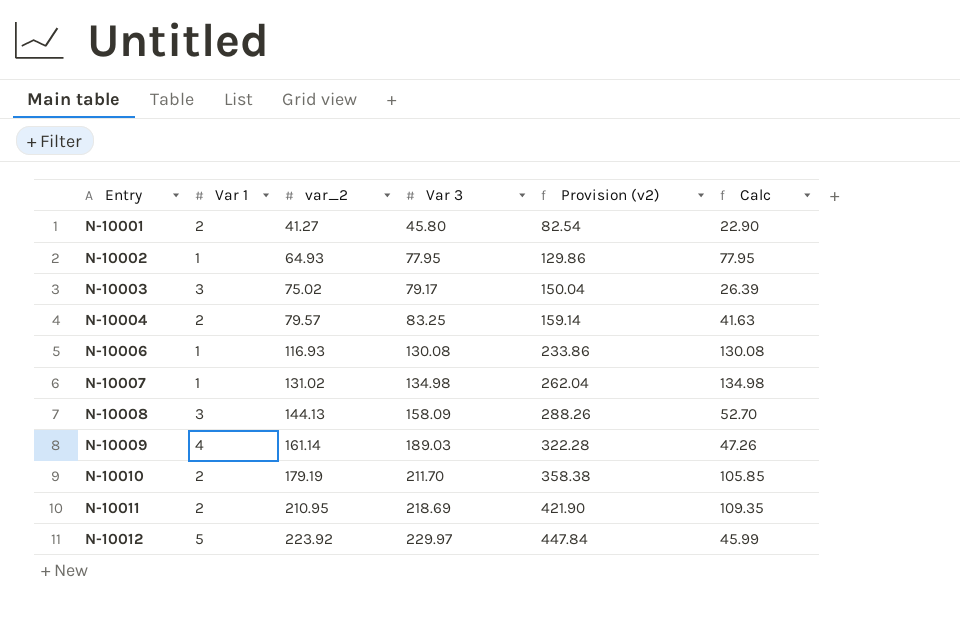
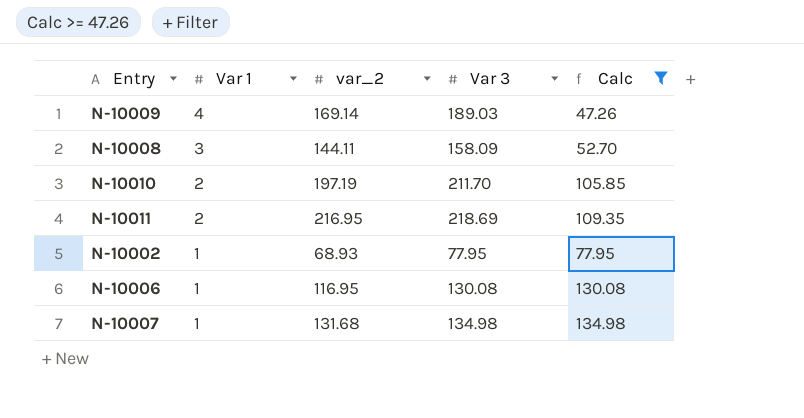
filter: none -> Calc >= 47.26
row order: Entry ascending -> Var 1 descending
column Provision (v2) | formula: [var_2] * 2 -> none
N-10009 | var_2: 161.14 -> 169.14
N-10008 | var_2: 144.13 -> 144.11
N-10010 | var_2: 179.19 -> 197.19
N-10011 | var_2: 210.95 -> 216.95
N-10002 | var_2: 64.93 -> 68.93
N-10006 | var_2: 116.93 -> 116.95
N-10007 | var_2: 131.02 -> 131.68

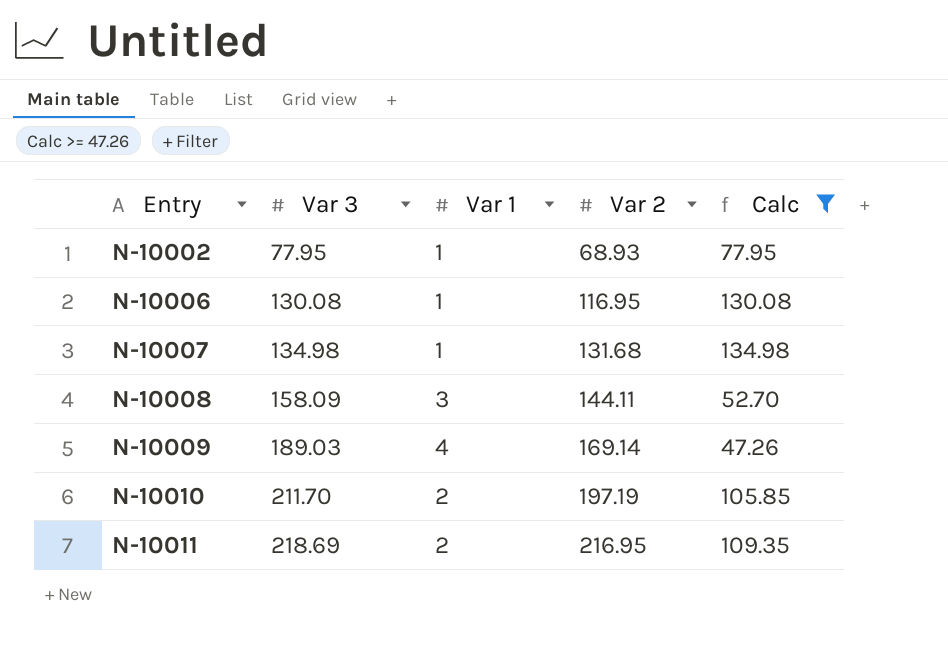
row order: Var 1 descending -> Entry ascending
column Var 3 | position: 4 -> 2
column name: var_2 -> Var 2

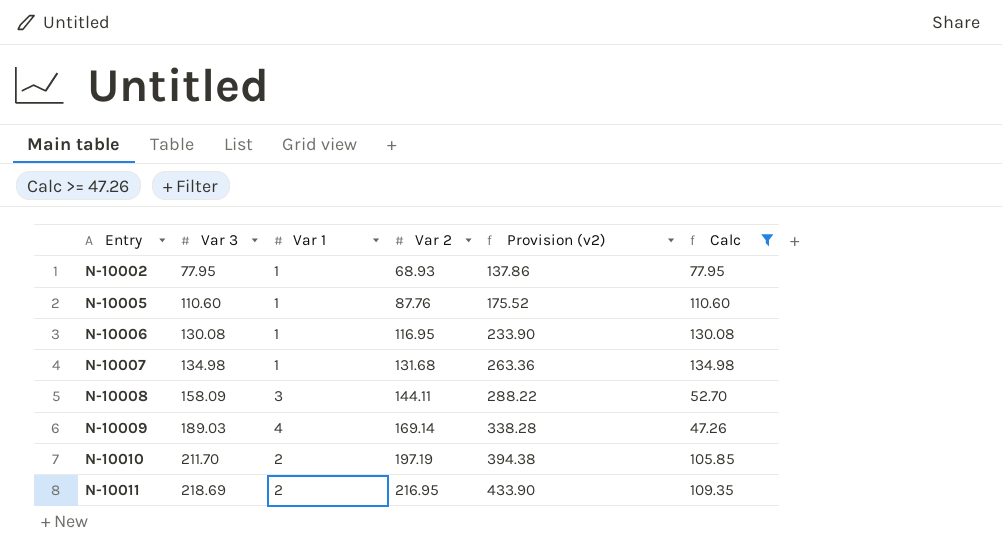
column Provision (v2) | formula: none -> [Var 2] * 2
row N-10005: none -> 110.60 | 1 | 87.76 | 175.52 | 110.60

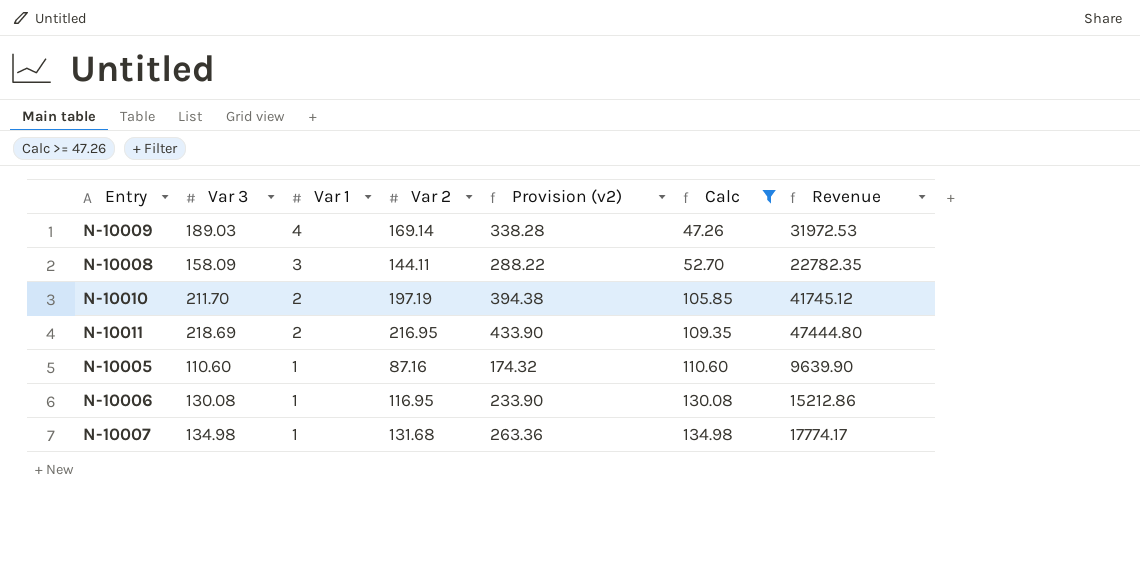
row order: Entry ascending -> Var 1 descending
column Revenue | formula: none -> [Var 3] * [Var 2]
row N-10002: 77.95 | 1 | 68.93 | 137.86 | 77.95 -> none
N-10005 | Var 2: 87.76 -> 87.16
N-10005 | Provision (v2): 175.52 -> 174.32

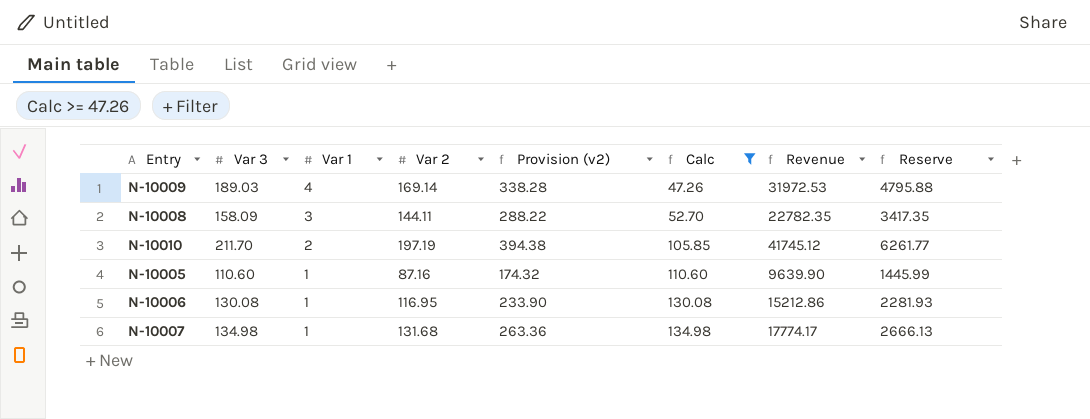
column Reserve | formula: none -> [Revenue] * 0.15
row N-10011: 218.69 | 2 | 216.95 | 433.90 | 109.35 | 47444.80 -> none

